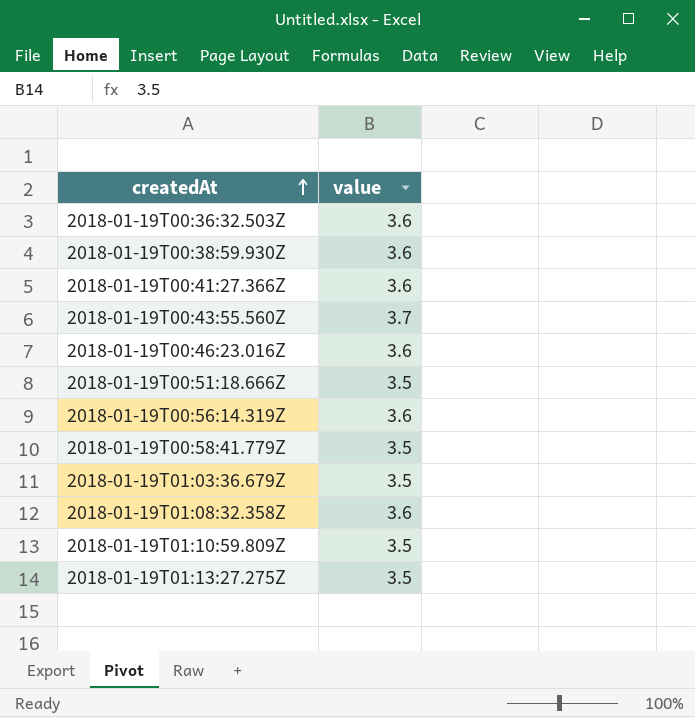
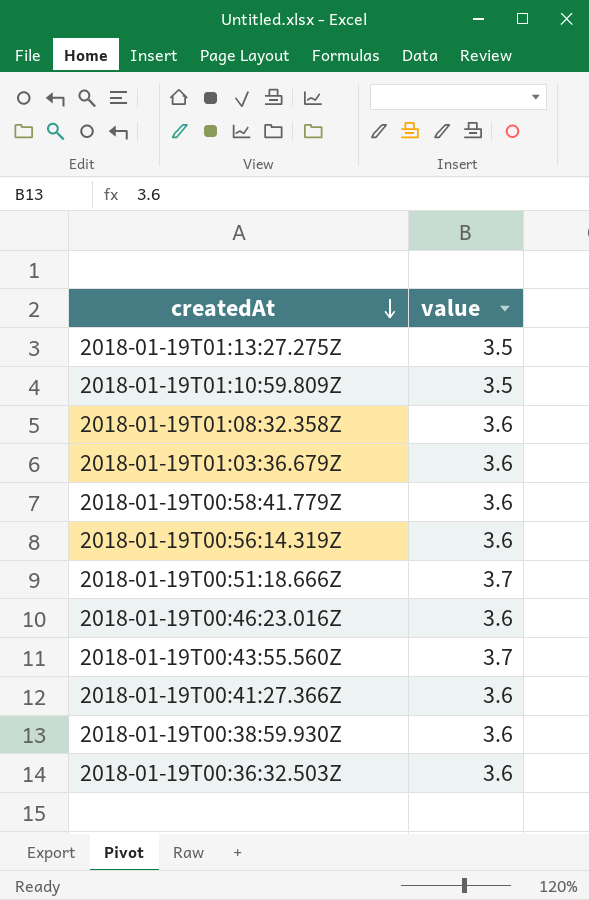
row order: createdAt ascending -> createdAt descending
2018-01-19T01:03:36.679Z | value: 3.5 -> 3.6
2018-01-19T00:58:41.779Z | value: 3.5 -> 3.6
2018-01-19T00:51:18.666Z | value: 3.5 -> 3.7

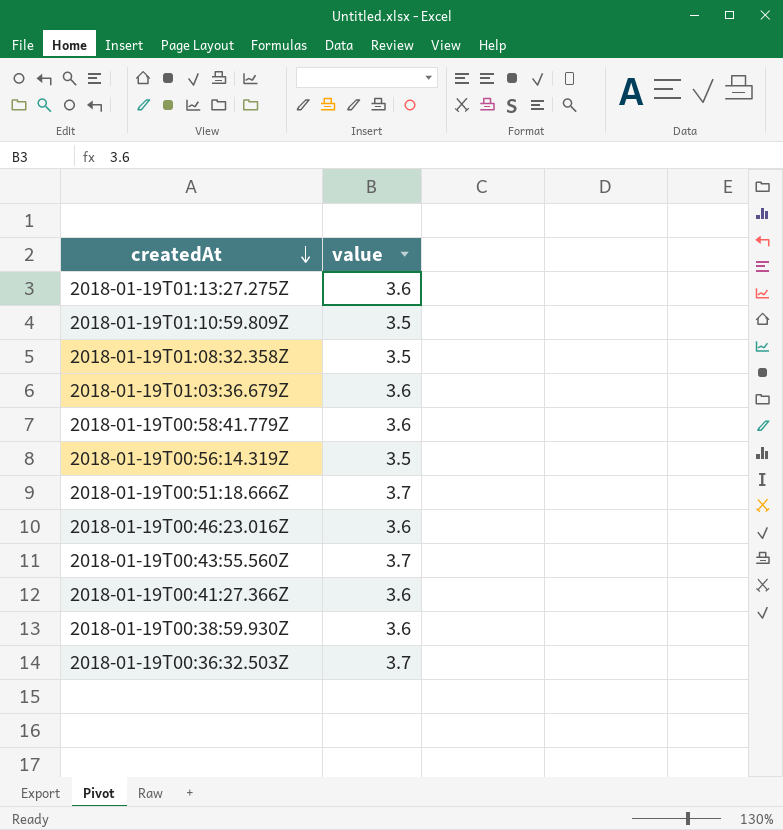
2018-01-19T01:13:27.275Z | value: 3.5 -> 3.6
2018-01-19T01:08:32.358Z | value: 3.6 -> 3.5
2018-01-19T00:56:14.319Z | value: 3.6 -> 3.5
2018-01-19T00:36:32.503Z | value: 3.6 -> 3.7

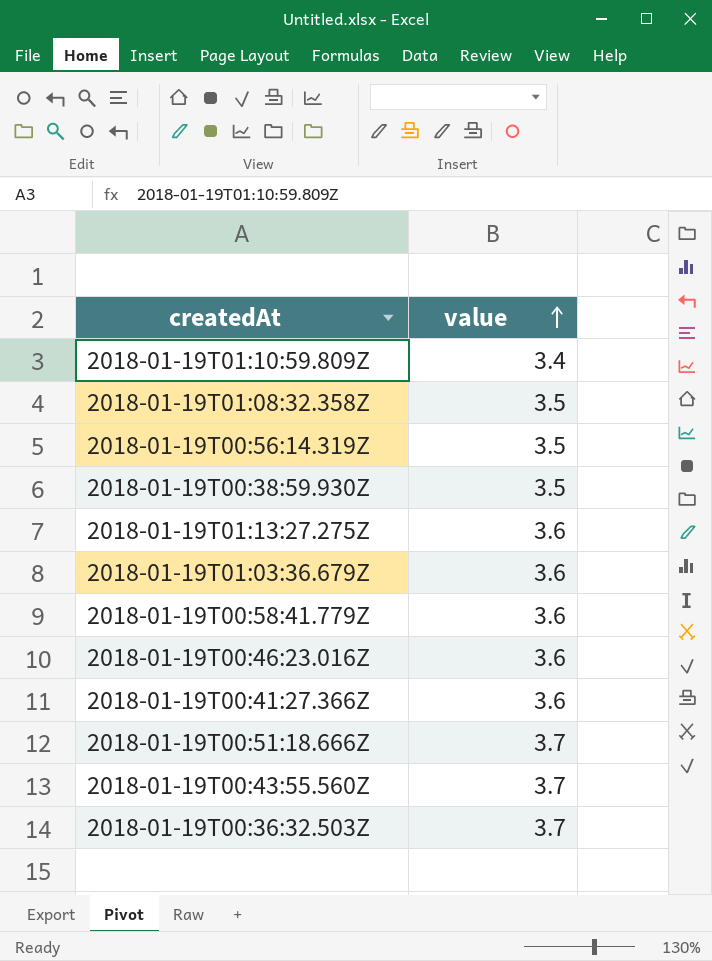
row order: createdAt descending -> value ascending
2018-01-19T01:10:59.809Z | value: 3.5 -> 3.4
2018-01-19T00:38:59.930Z | value: 3.6 -> 3.5

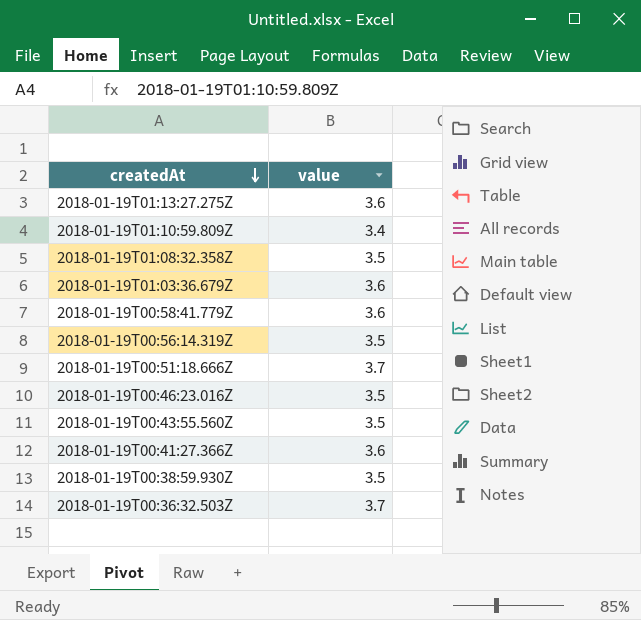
row order: value ascending -> createdAt descending
2018-01-19T00:46:23.016Z | value: 3.6 -> 3.5
2018-01-19T00:43:55.560Z | value: 3.7 -> 3.5

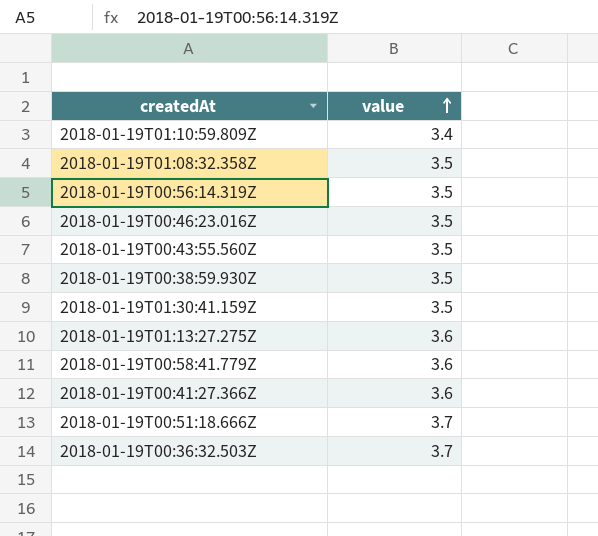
row order: createdAt descending -> value ascending
row 2018-01-19T01:03:36.679Z: 3.6 -> none
row 2018-01-19T01:30:41.159Z: none -> 3.5

